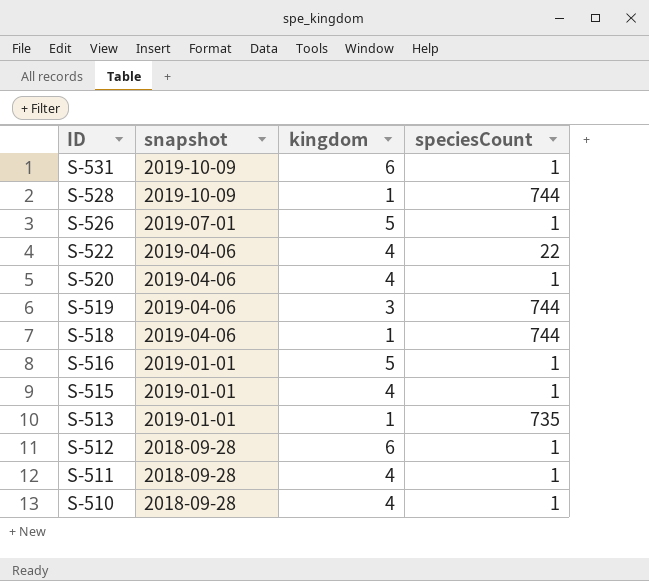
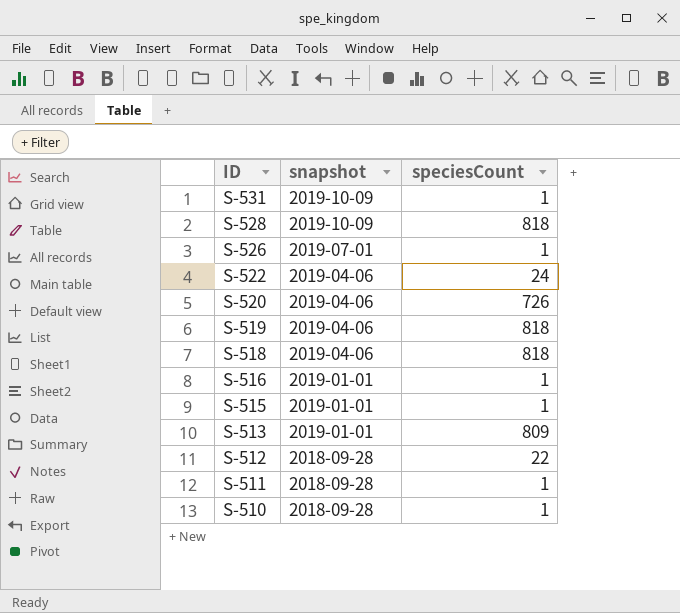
column kingdom | position: 3 -> none
S-528 | speciesCount: 744 -> 818
S-522 | speciesCount: 22 -> 24
S-520 | speciesCount: 1 -> 726
S-519 | speciesCount: 744 -> 818
S-518 | speciesCount: 744 -> 818
S-513 | speciesCount: 735 -> 809
S-512 | speciesCount: 1 -> 22

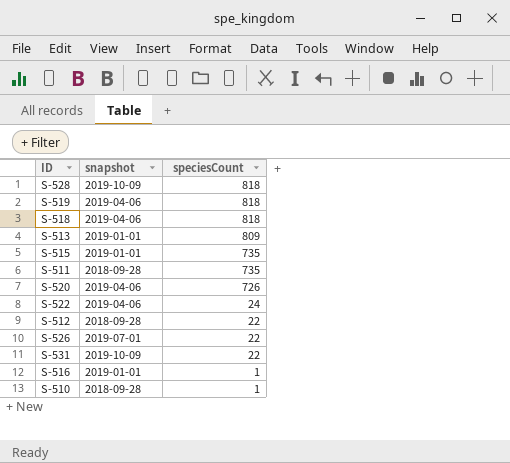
row order: ID descending -> speciesCount descending
S-515 | speciesCount: 1 -> 735
S-511 | speciesCount: 1 -> 735
S-526 | speciesCount: 1 -> 22
S-531 | speciesCount: 1 -> 22

